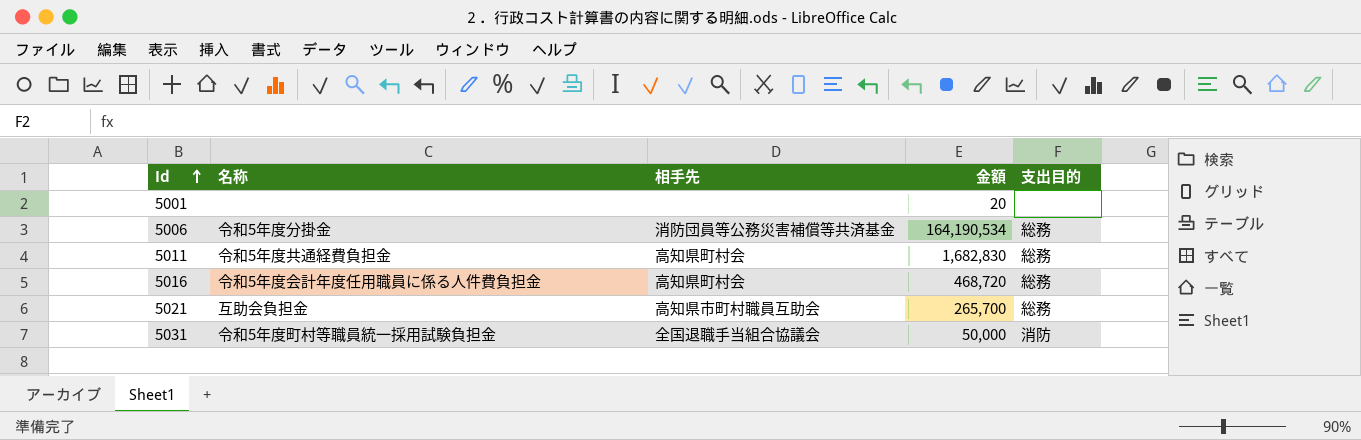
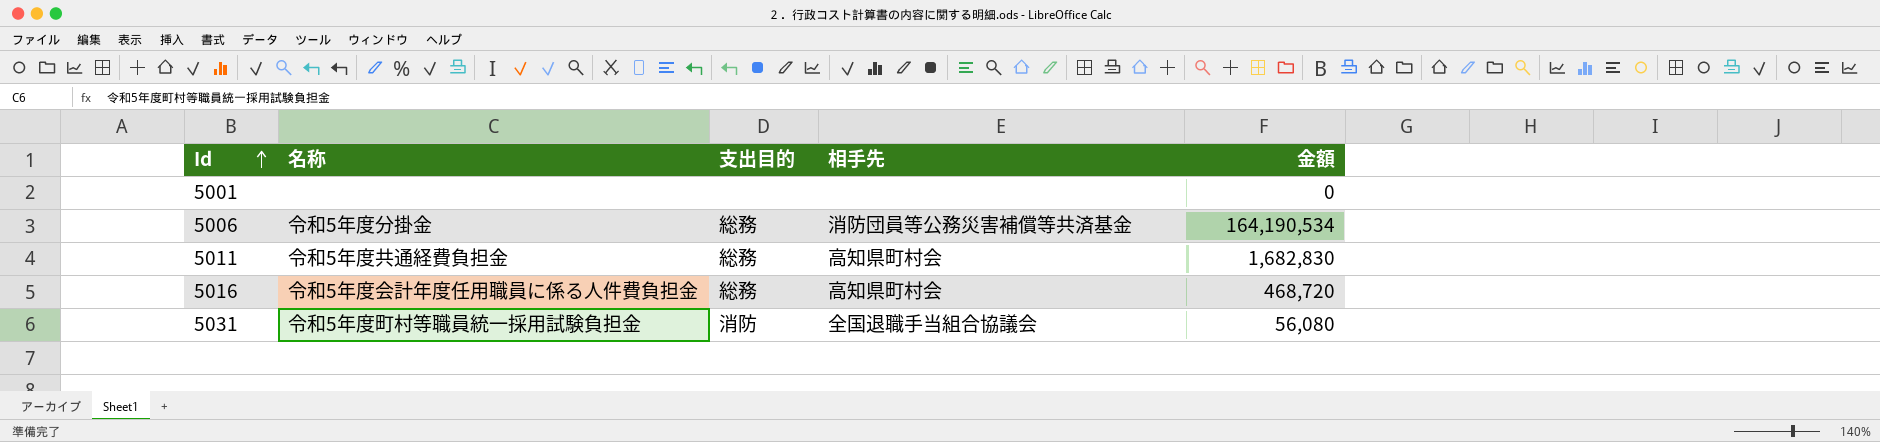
column 支出目的 | position: 5 -> 3
row 5021: 互助会負担金 | 高知県市町村職員互助会 | 265,700 | 総務 -> none
5001 | 金額: 20 -> 0
5031 | 金額: 50,000 -> 56,080

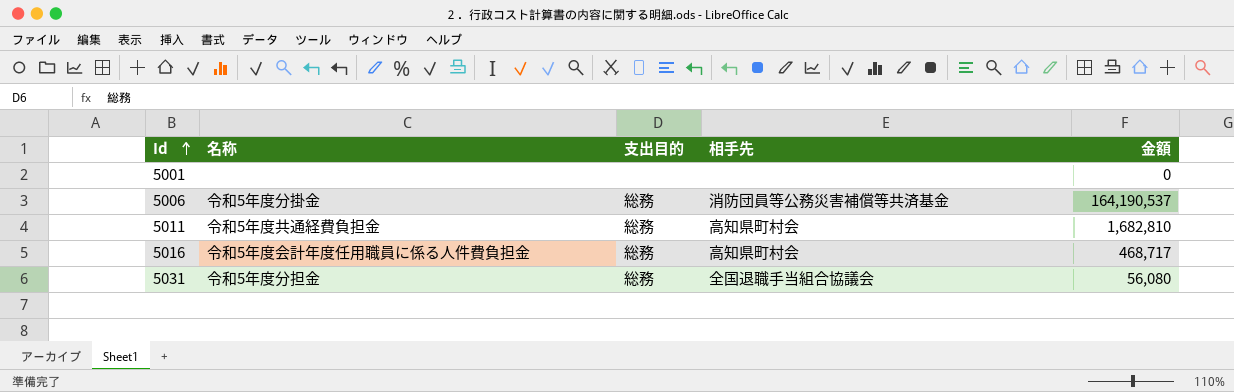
5006 | 金額: 164,190,534 -> 164,190,537
5011 | 金額: 1,682,830 -> 1,682,810
5016 | 金額: 468,720 -> 468,717
5031 | 名称: 令和5年度町村等職員統一採用試験負担金 -> 令和5年度分担金
5031 | 支出目的: 消防 -> 総務

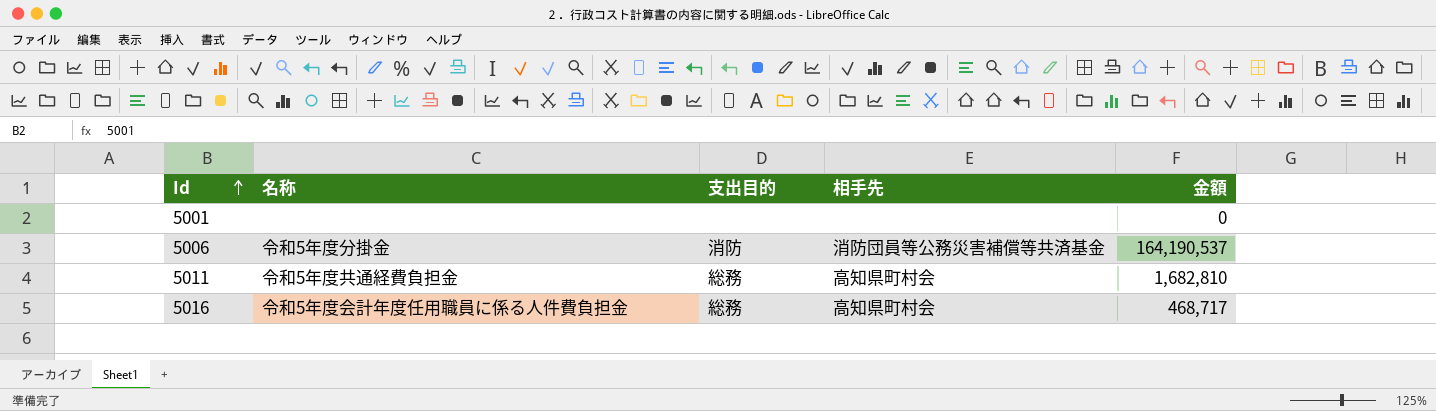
row 5031: 令和5年度分担金 | 総務 | 全国退職手当組合協議会 | 56,080 -> none
5006 | 支出目的: 総務 -> 消防

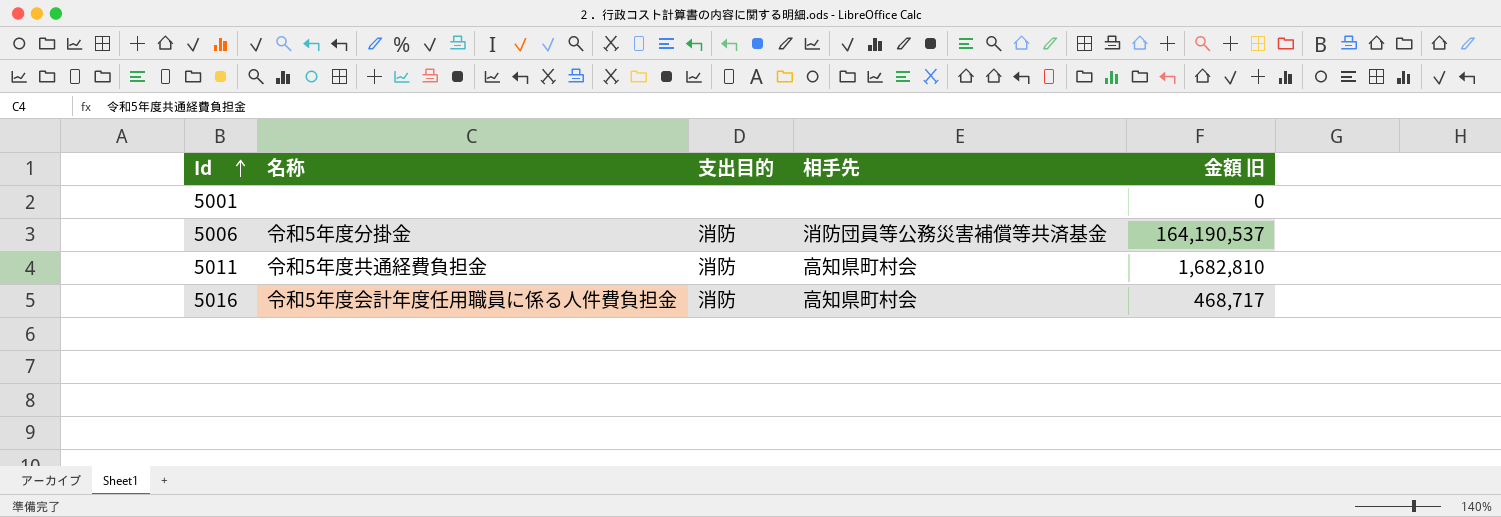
column name: 金額 -> 金額 旧
5011 | 支出目的: 総務 -> 消防
5016 | 支出目的: 総務 -> 消防

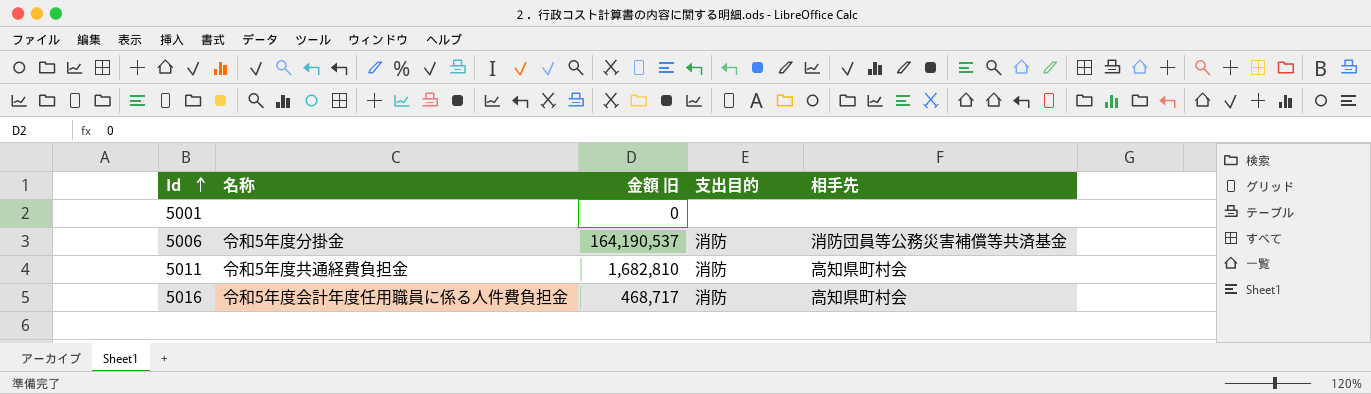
column 金額 旧 | position: 5 -> 3

